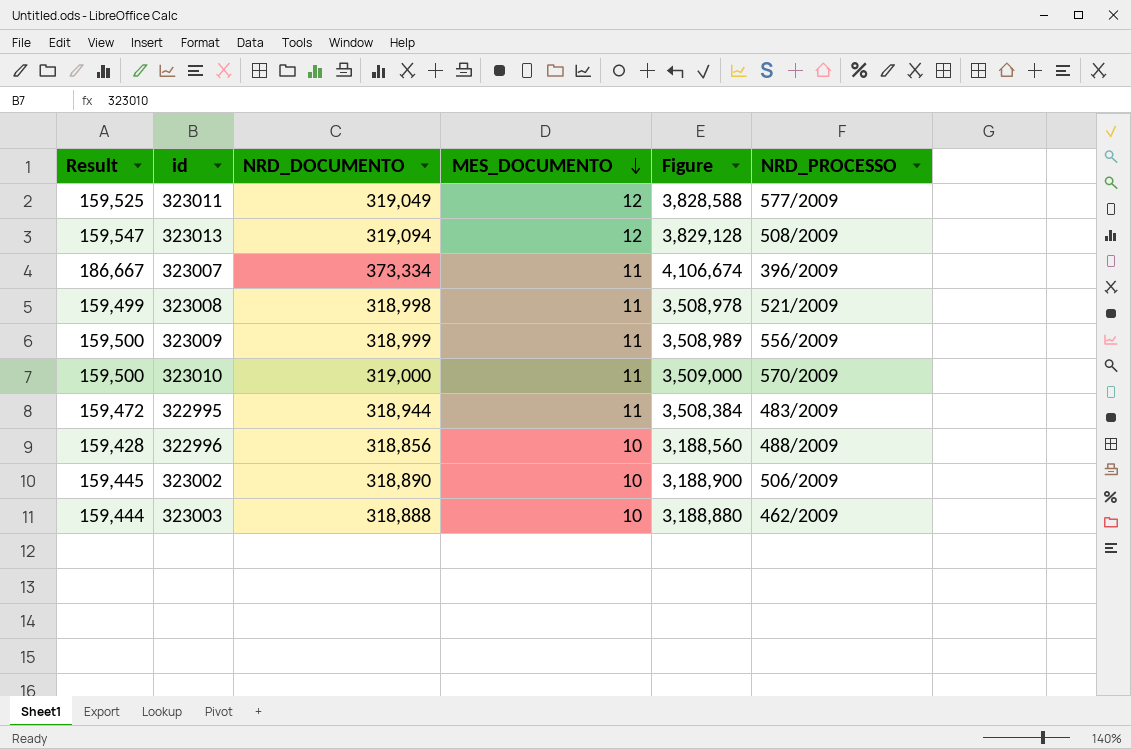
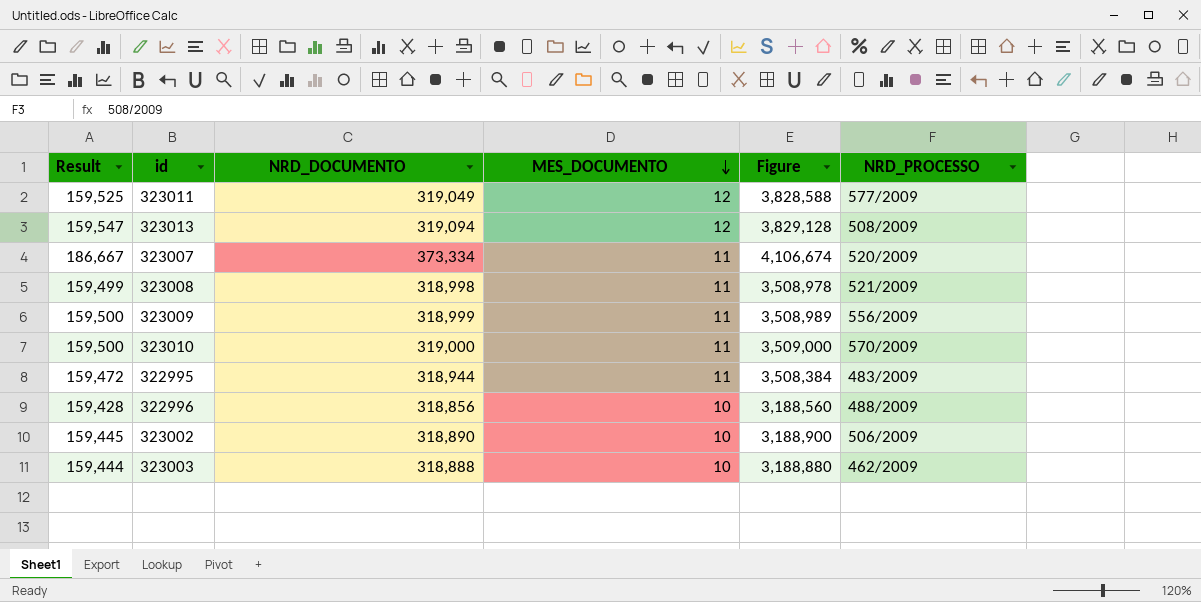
323007 | NRD_PROCESSO: 396/2009 -> 520/2009

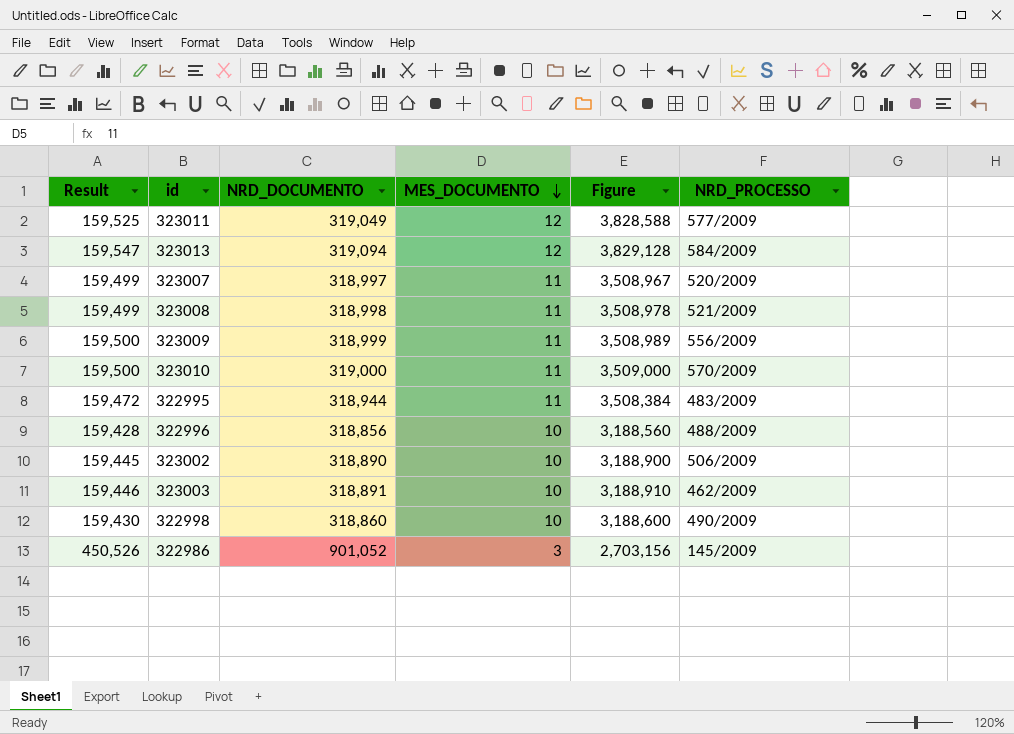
323013 | NRD_PROCESSO: 508/2009 -> 584/2009
323007 | Result: 186,667 -> 159,499
323007 | NRD_DOCUMENTO: 373,334 -> 318,997
323007 | Figure: 4,106,674 -> 3,508,967
323003 | Result: 159,444 -> 159,446
323003 | NRD_DOCUMENTO: 318,888 -> 318,891
323003 | Figure: 3,188,880 -> 3,188,910
row 322998: none -> 159,430 | 318,860 | 10 | 3,188,600 | 490/2009
row 322986: none -> 450,526 | 901,052 | 3 | 2,703,156 | 145/2009

